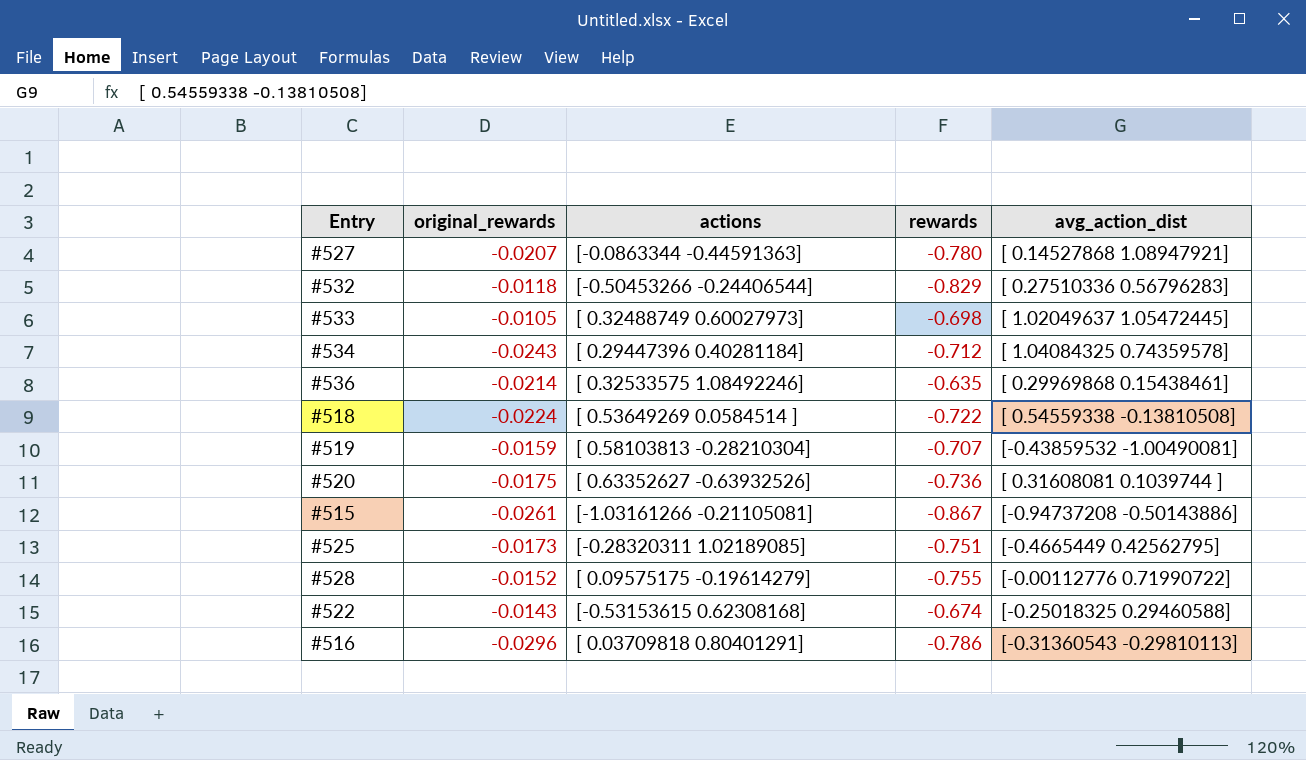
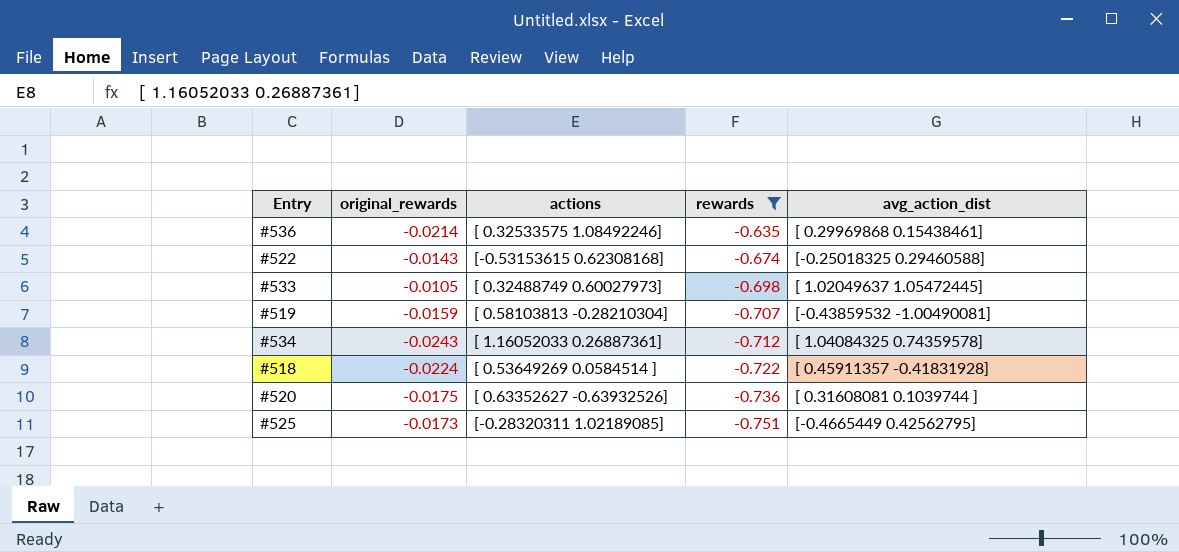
filter: none -> rewards >= -0.751
row order: none -> rewards descending
#534 | actions: [ 0.29447396 0.40281184] -> [ 1.16052033 0.26887361]
#518 | avg_action_dist: [ 0.54559338 -0.13810508] -> [ 0.45911357 -0.41831928]

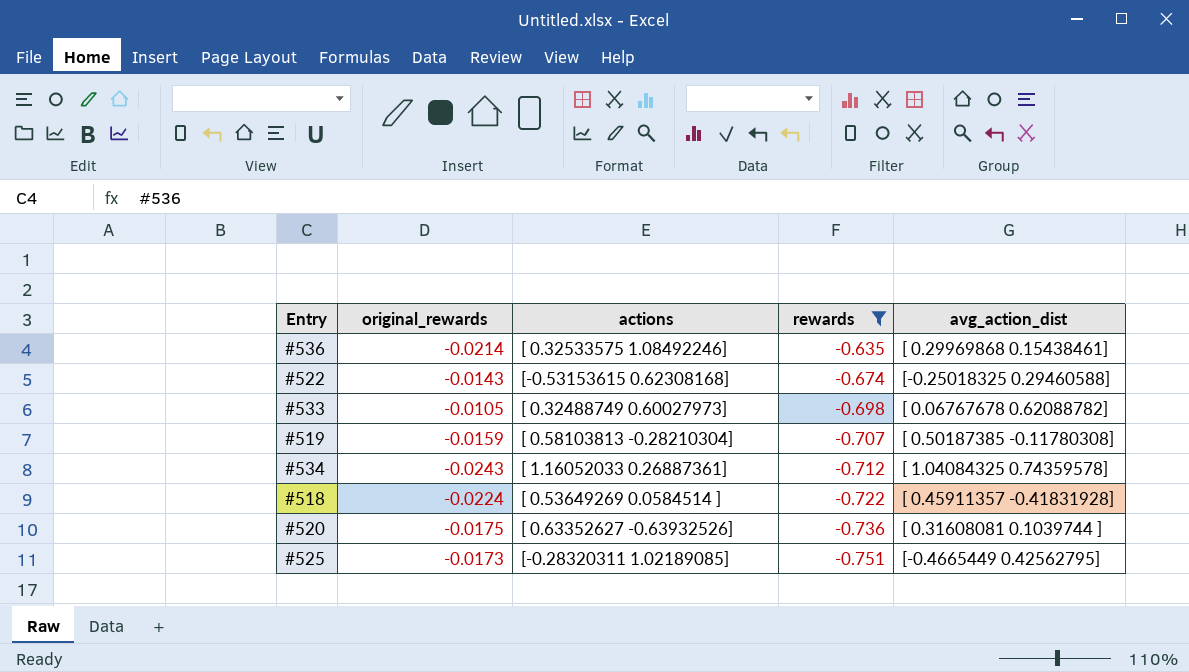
#533 | avg_action_dist: [ 1.02049637 1.05472445] -> [ 0.06767678 0.62088782]
#519 | avg_action_dist: [-0.43859532 -1.00490081] -> [ 0.50187385 -0.11780308]

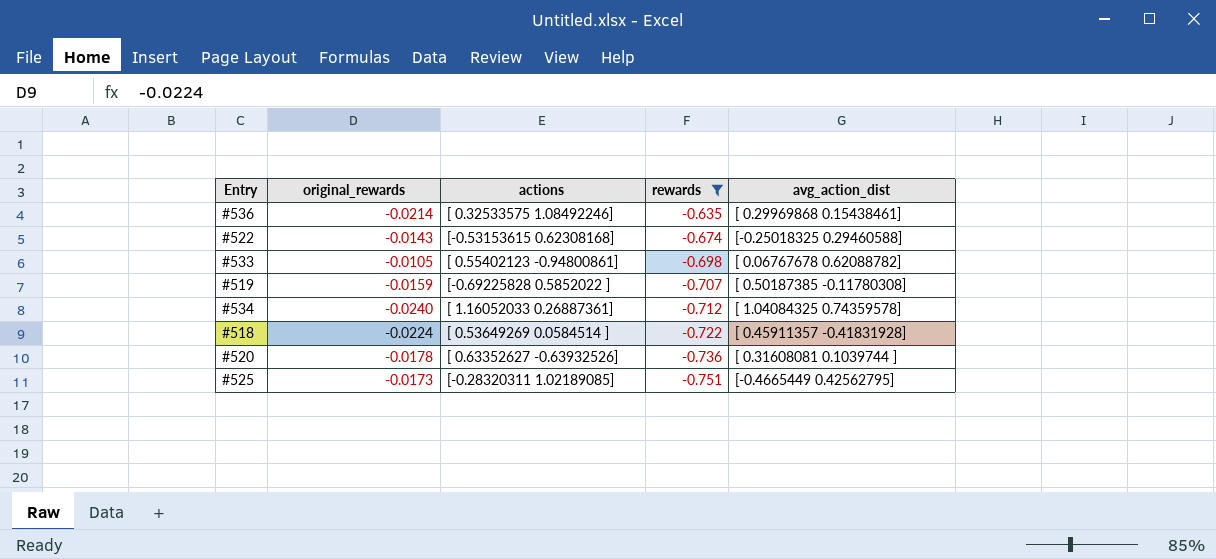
#533 | actions: [ 0.32488749 0.60027973] -> [ 0.55402123 -0.94800861]
#519 | actions: [ 0.58103813 -0.28210304] -> [-0.69225828 0.5852022 ]
#534 | original_rewards: -0.0243 -> -0.0240
#520 | original_rewards: -0.0175 -> -0.0178

